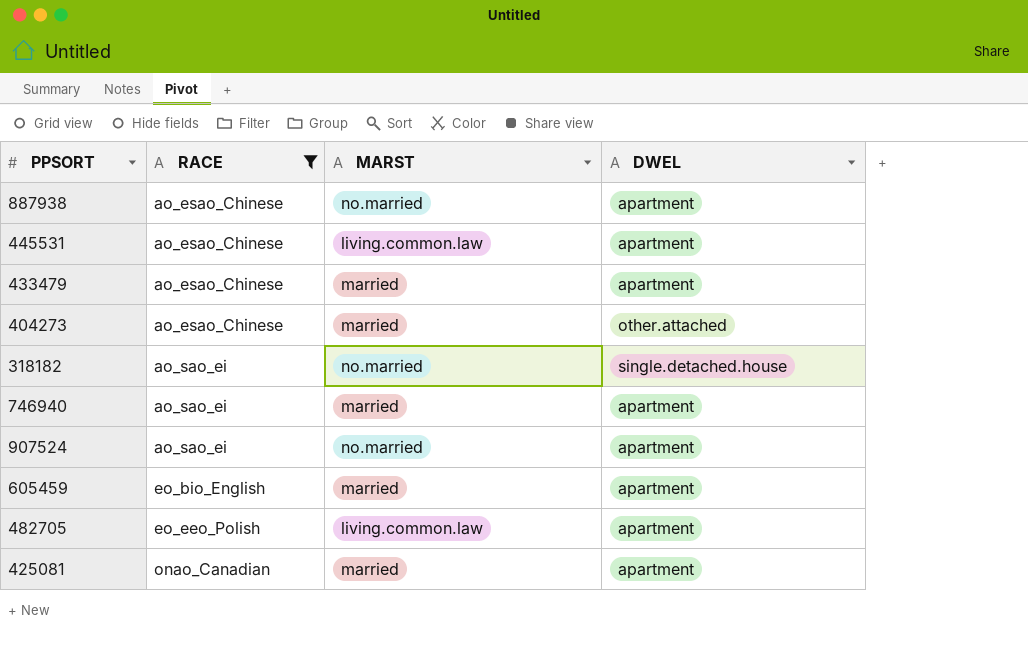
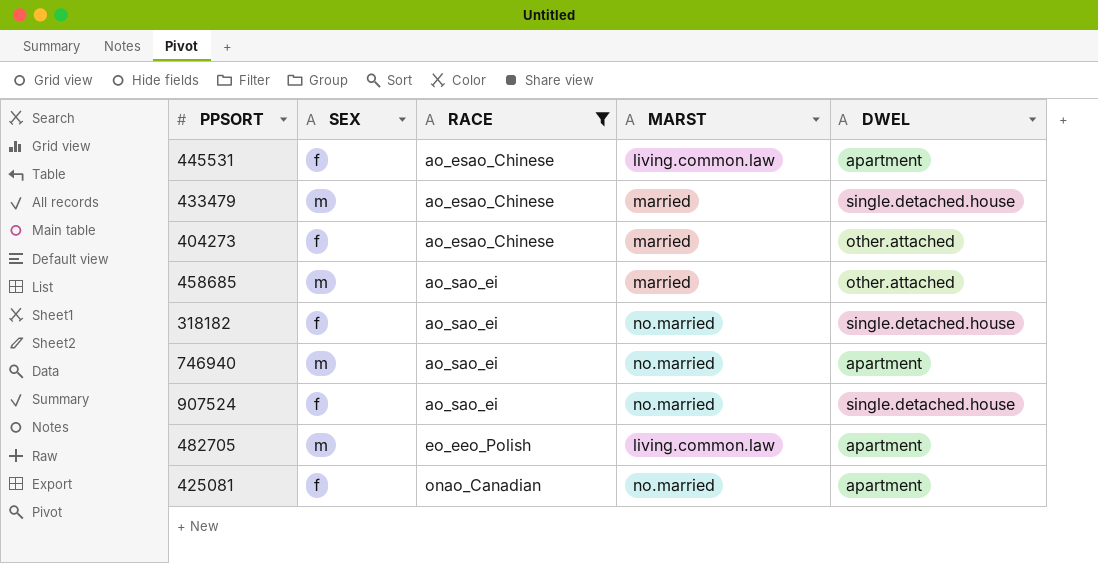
column SEX | position: none -> 2
row 887938: ao_esao_Chinese | no.married | apartment -> none
row 605459: eo_bio_English | married | apartment -> none
433479 | DWEL: apartment -> single.detached.house
row 458685: none -> m | ao_sao_ei | married | other.attached
746940 | MARST: married -> no.married
907524 | DWEL: apartment -> single.detached.house
425081 | MARST: married -> no.married

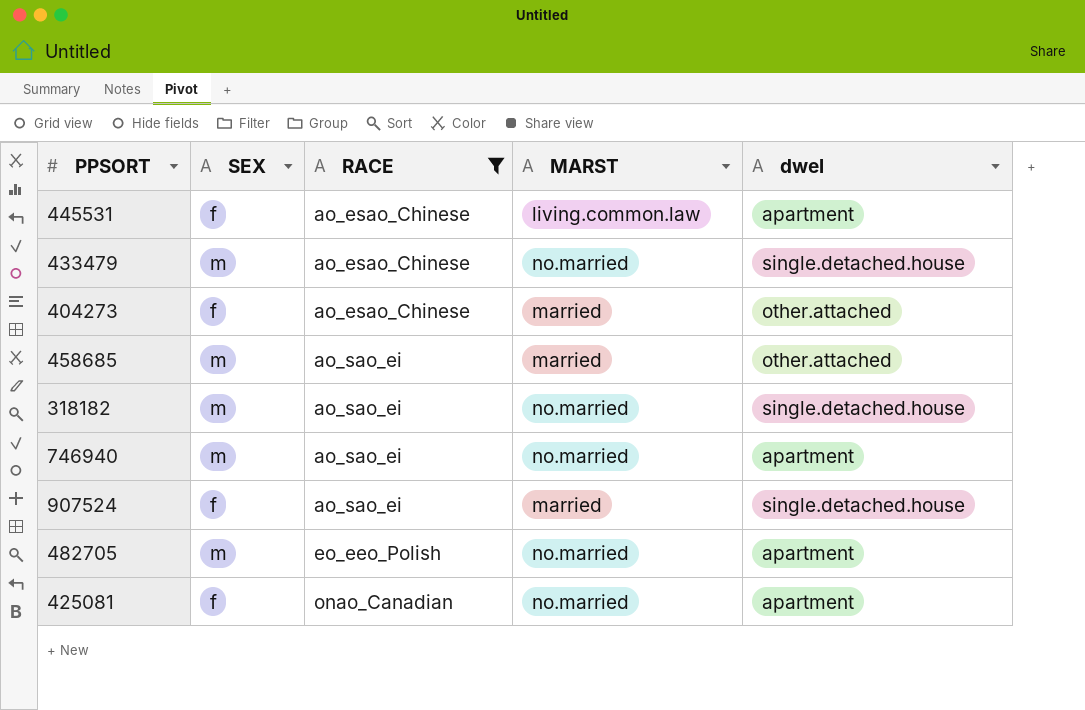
column name: DWEL -> dwel
433479 | MARST: married -> no.married
318182 | SEX: f -> m
907524 | MARST: no.married -> married
482705 | MARST: living.common.law -> no.married

